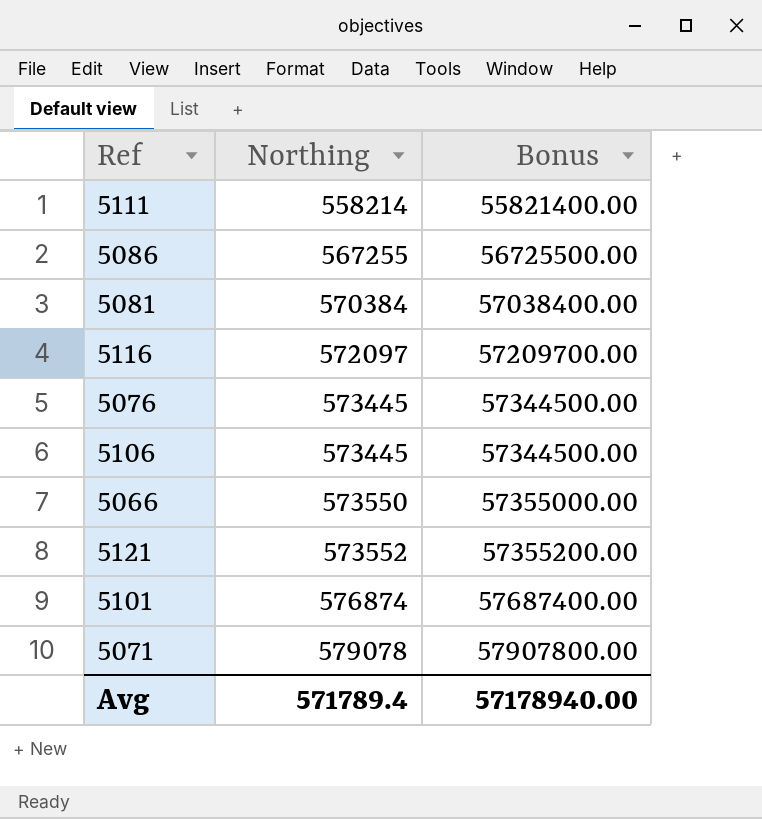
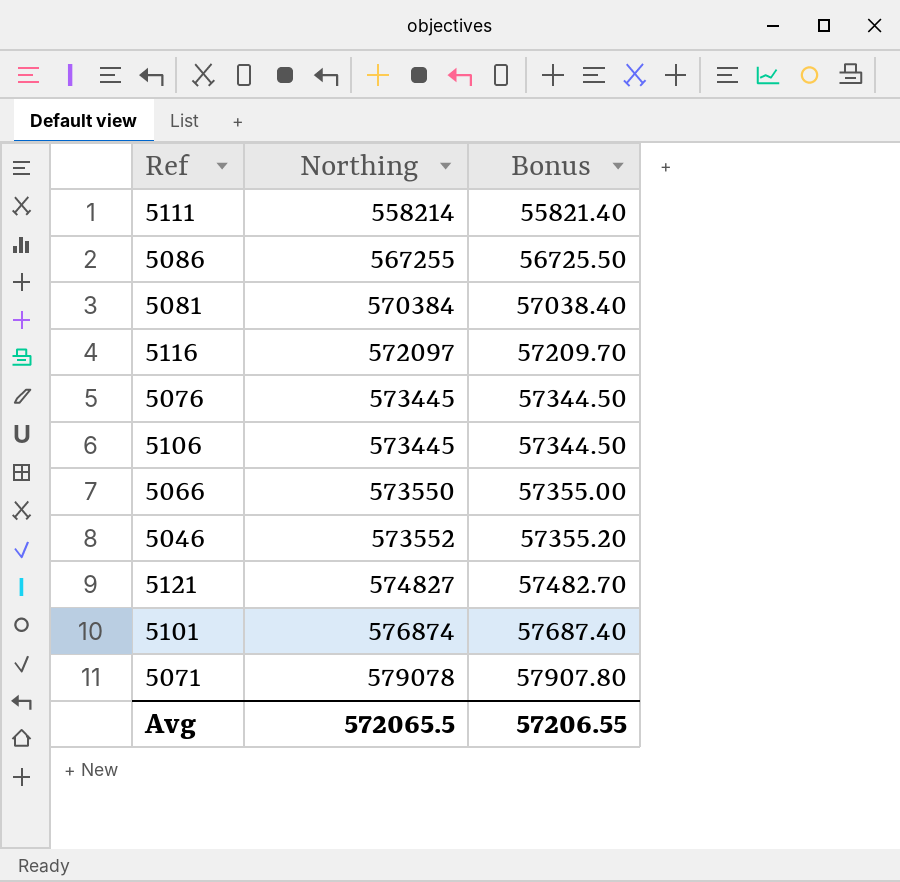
column Bonus | formula: [Northing] * 100 -> [Northing] * 0.1
row 5046: none -> 573552 | 57355.20
5121 | Northing: 573552 -> 574827
Avg | Northing: 571789.4 -> 572065.5
Avg | Bonus: 57178940.00 -> 57206.55

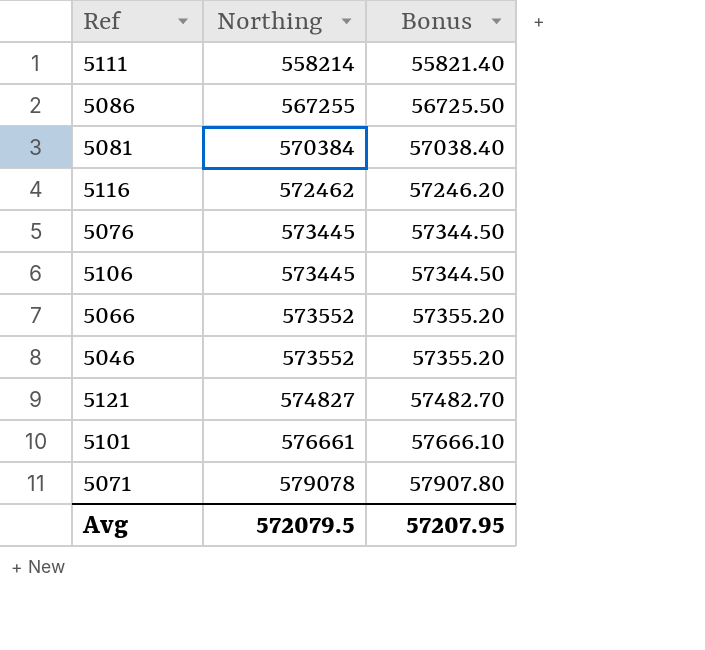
5116 | Northing: 572097 -> 572462
5116 | Bonus: 57209.70 -> 57246.20
5066 | Northing: 573550 -> 573552
5066 | Bonus: 57355.00 -> 57355.20
5101 | Northing: 576874 -> 576661
5101 | Bonus: 57687.40 -> 57666.10
Avg | Northing: 572065.5 -> 572079.5
Avg | Bonus: 57206.55 -> 57207.95

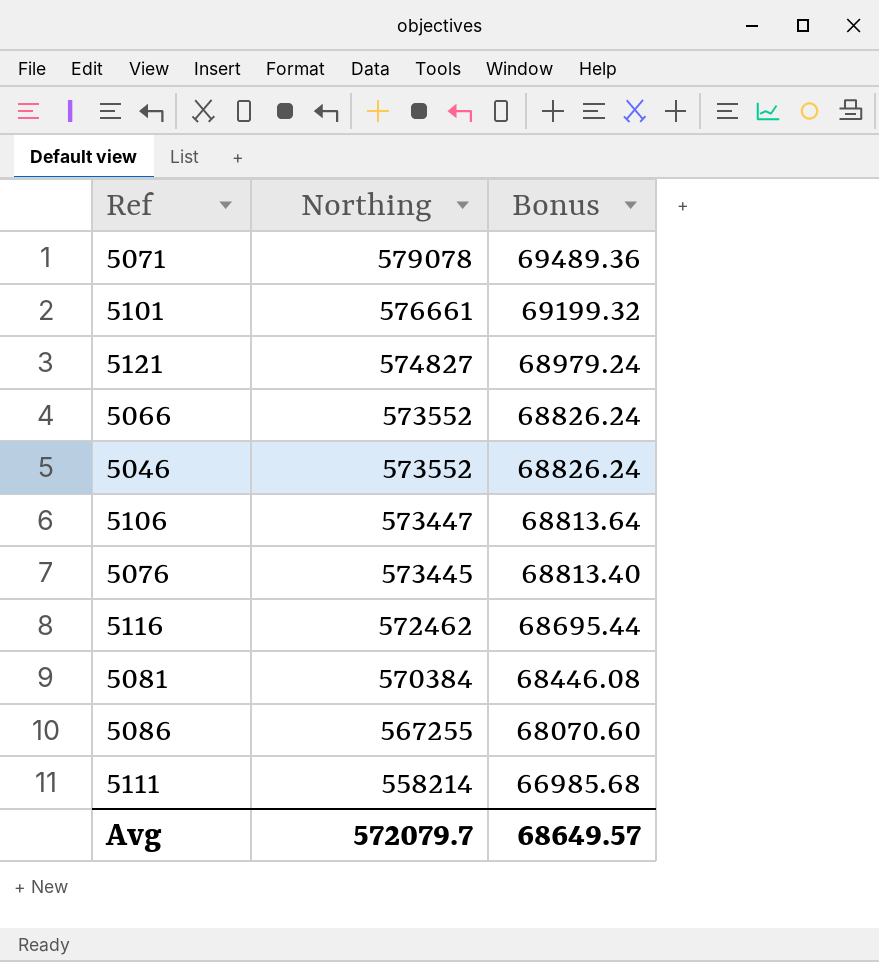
row order: Northing ascending -> Northing descending
column Bonus | formula: [Northing] * 0.1 -> [Northing] * 0.12
5106 | Northing: 573445 -> 573447
Avg | Northing: 572079.5 -> 572079.7
Avg | Bonus: 57207.95 -> 68649.57

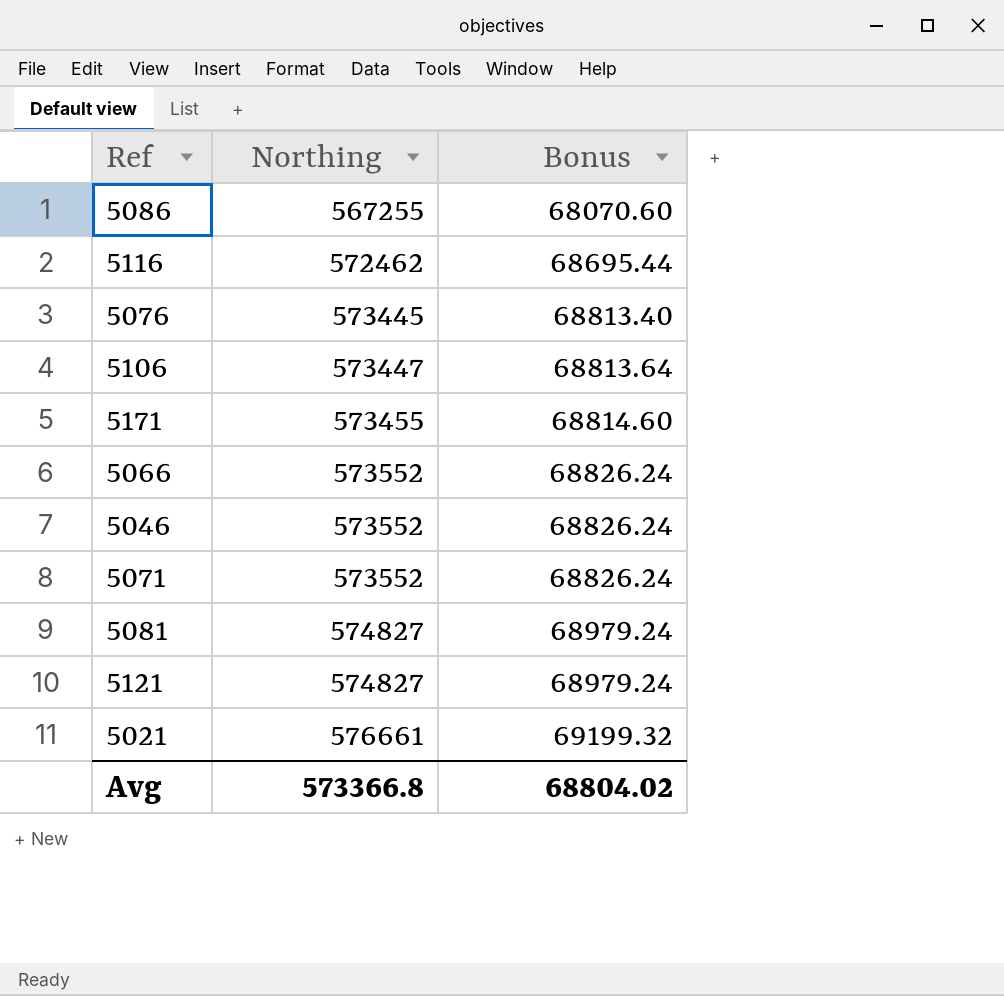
row order: Northing descending -> Northing ascending
row 5101: 576661 | 69199.32 -> none
row 5111: 558214 | 66985.68 -> none
row 5171: none -> 573455 | 68814.60
5071 | Northing: 579078 -> 573552
5071 | Bonus: 69489.36 -> 68826.24
5081 | Northing: 570384 -> 574827
5081 | Bonus: 68446.08 -> 68979.24
row 5021: none -> 576661 | 69199.32
Avg | Northing: 572079.7 -> 573366.8
Avg | Bonus: 68649.57 -> 68804.02

